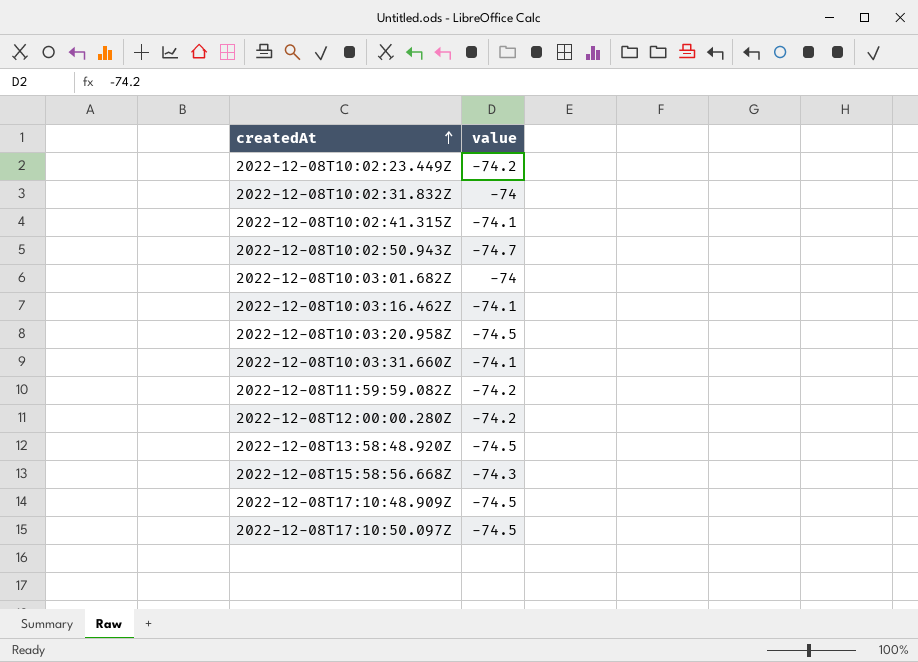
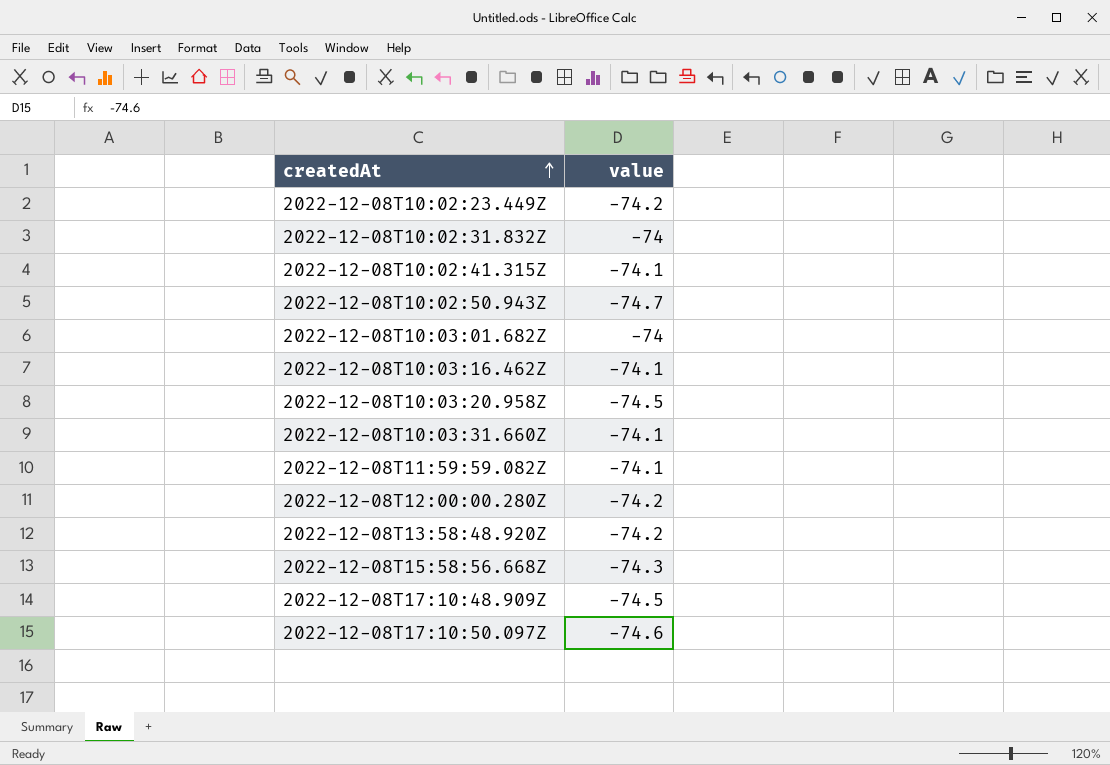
2022-12-08T11:59:59.082Z | value: -74.2 -> -74.1
2022-12-08T13:58:48.920Z | value: -74.5 -> -74.2
2022-12-08T17:10:50.097Z | value: -74.5 -> -74.6

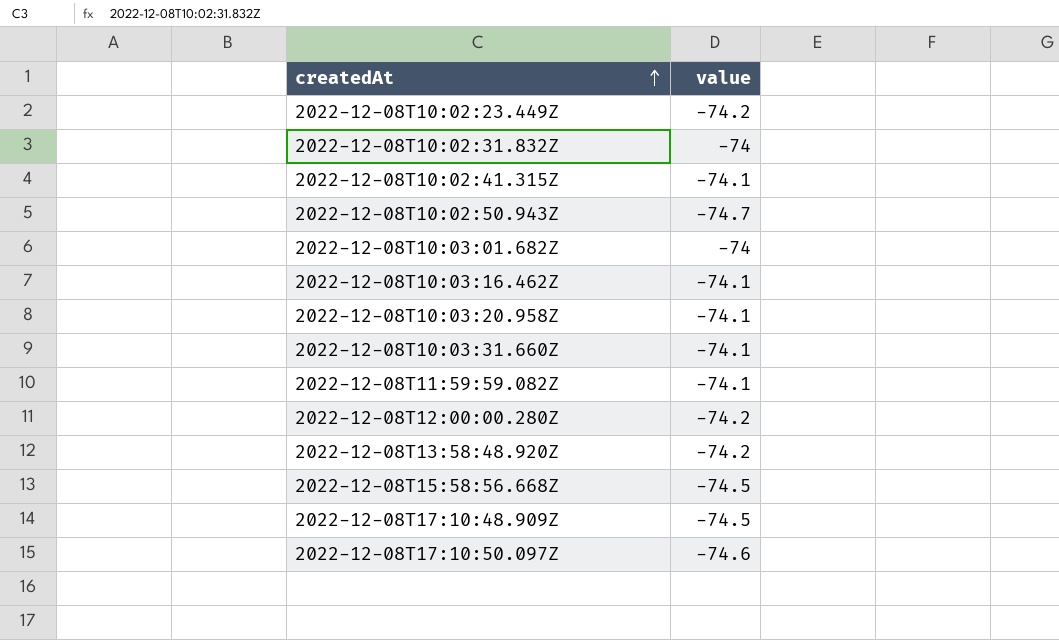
2022-12-08T10:03:20.958Z | value: -74.5 -> -74.1
2022-12-08T15:58:56.668Z | value: -74.3 -> -74.5

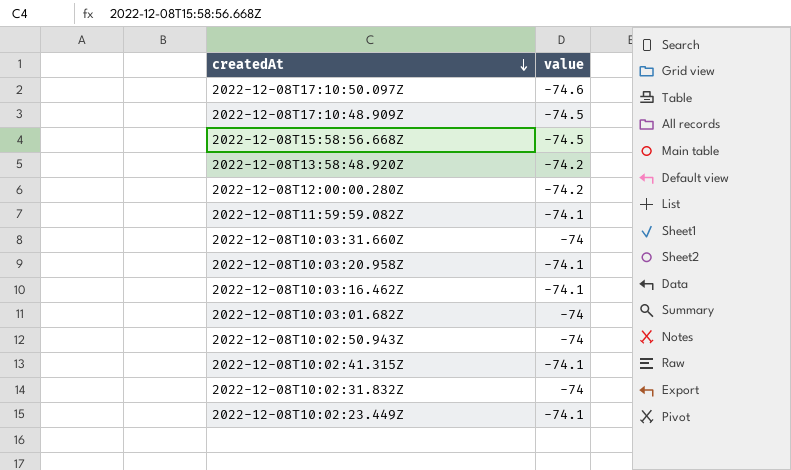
row order: createdAt ascending -> createdAt descending
2022-12-08T10:03:31.660Z | value: -74.1 -> -74
2022-12-08T10:02:50.943Z | value: -74.7 -> -74
2022-12-08T10:02:23.449Z | value: -74.2 -> -74.1

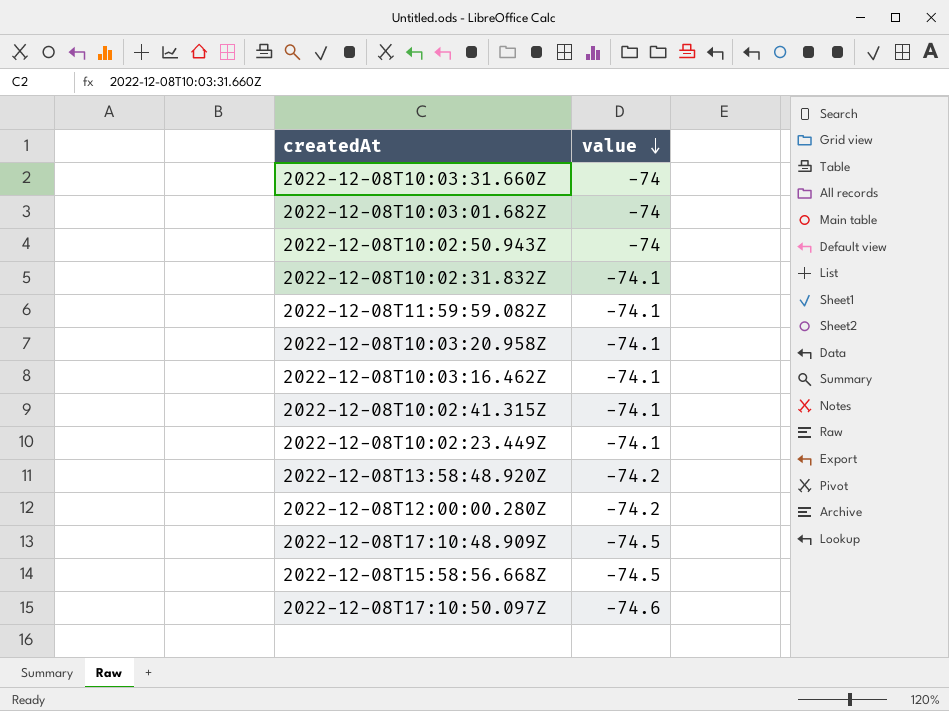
row order: createdAt descending -> value descending
2022-12-08T10:02:31.832Z | value: -74 -> -74.1

